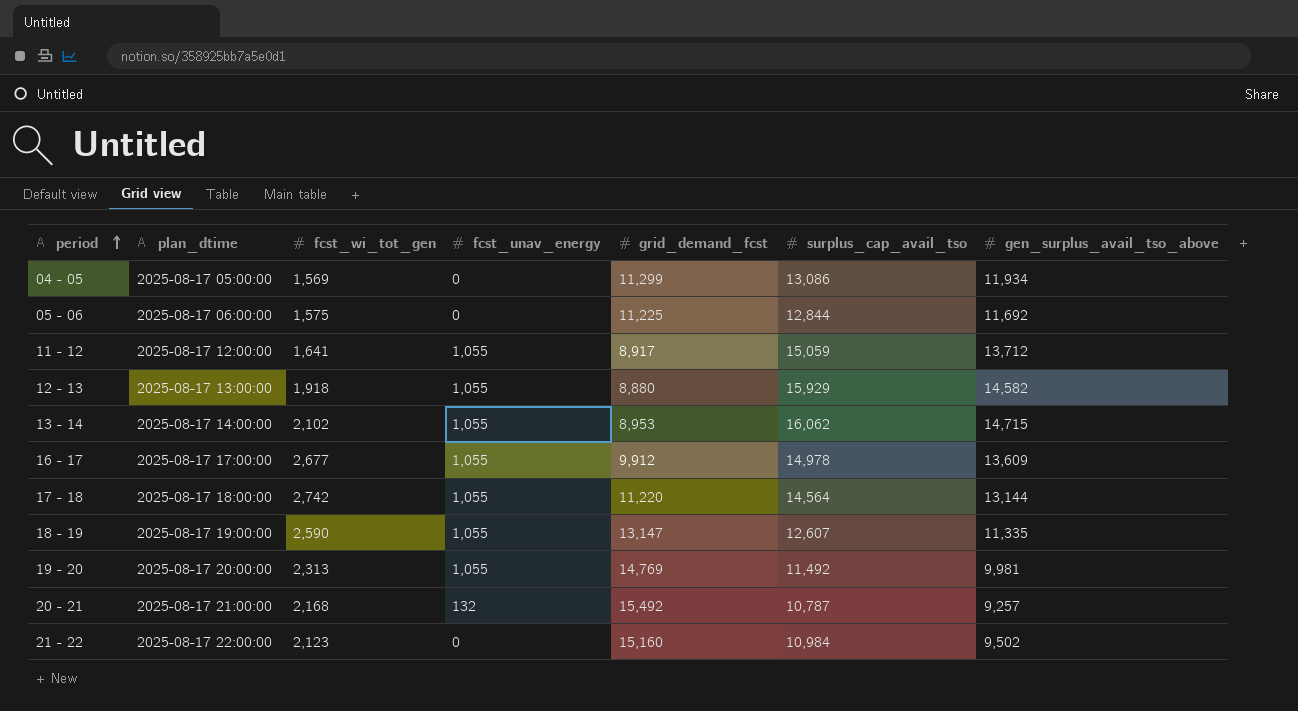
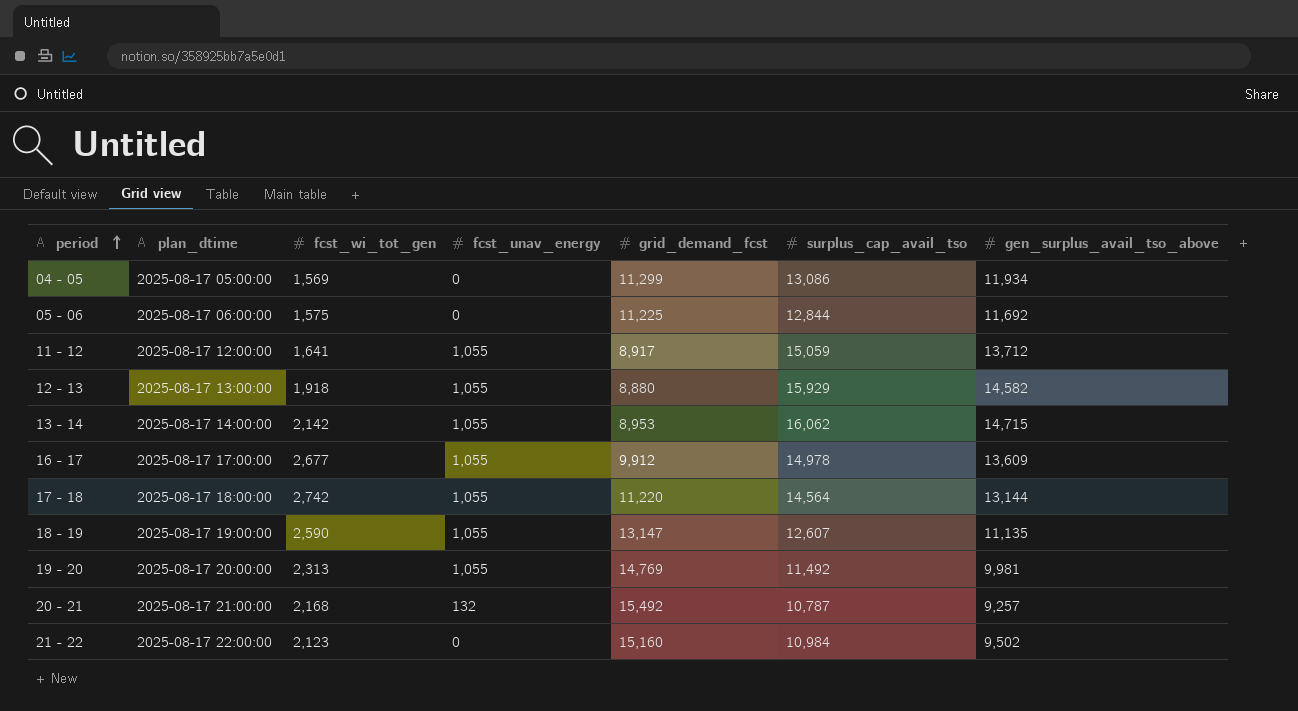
13 - 14 | fcst_wi_tot_gen: 2,102 -> 2,142
18 - 19 | gen_surplus_avail_tso_above: 11,335 -> 11,135

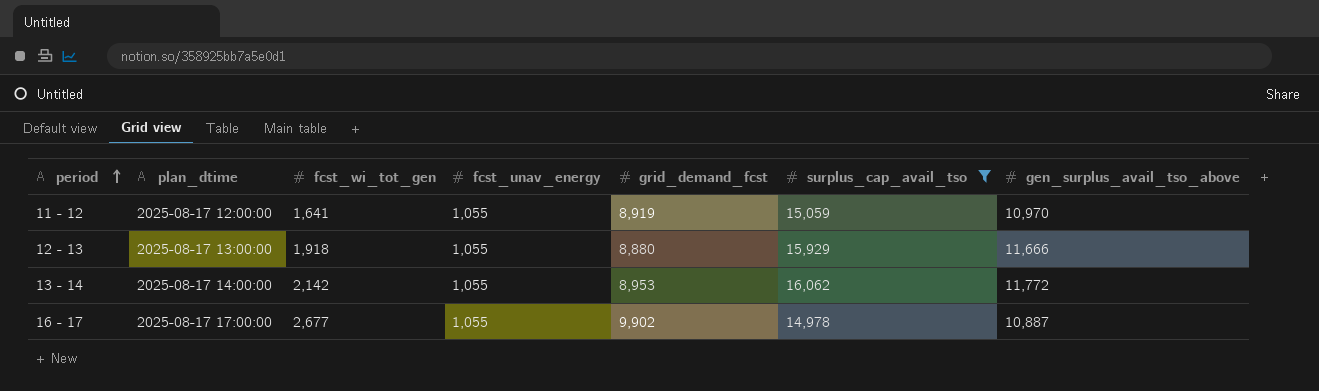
filter: none -> surplus_cap_avail_tso >= 14,978
11 - 12 | grid_demand_fcst: 8,917 -> 8,919
11 - 12 | gen_surplus_avail_tso_above: 13,712 -> 10,970
12 - 13 | gen_surplus_avail_tso_above: 14,582 -> 11,666
13 - 14 | gen_surplus_avail_tso_above: 14,715 -> 11,772
16 - 17 | grid_demand_fcst: 9,912 -> 9,902
16 - 17 | gen_surplus_avail_tso_above: 13,609 -> 10,887

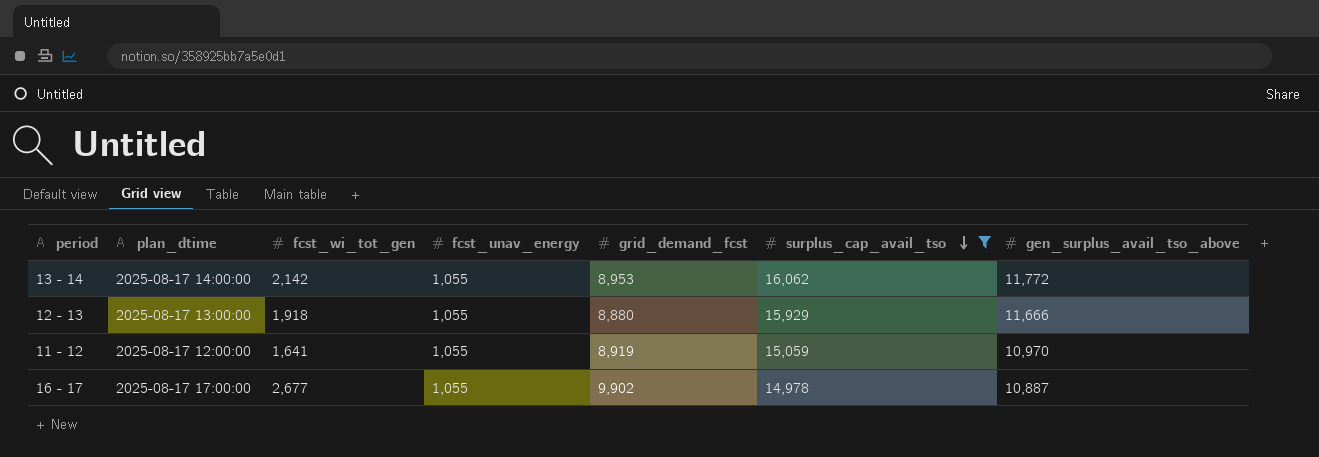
row order: period ascending -> surplus_cap_avail_tso descending

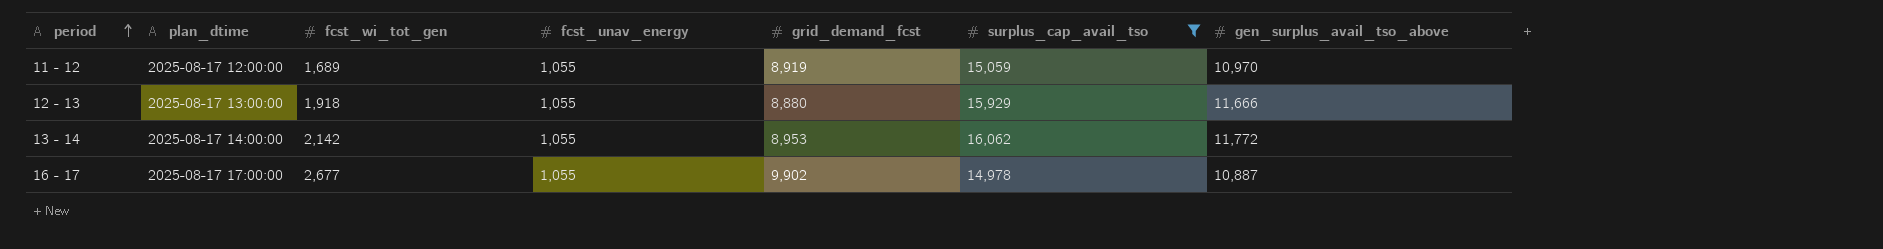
row order: surplus_cap_avail_tso descending -> period ascending
11 - 12 | fcst_wi_tot_gen: 1,641 -> 1,689

